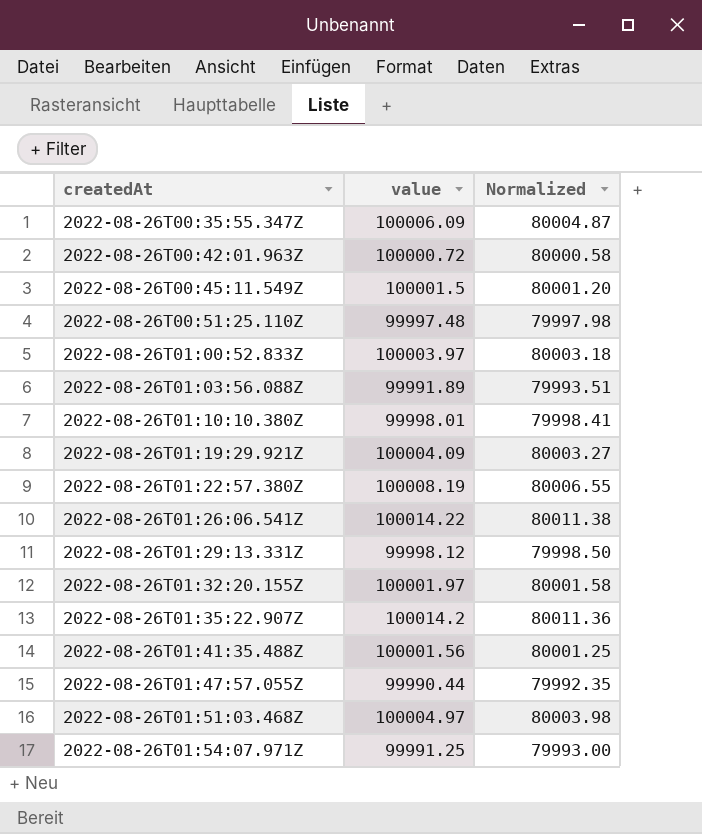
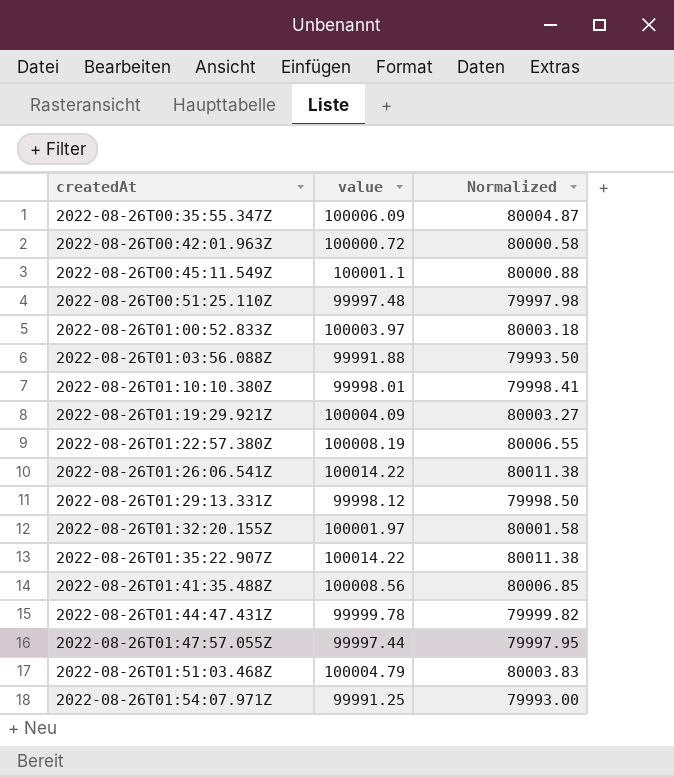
2022-08-26T00:45:11.549Z | value: 100001.5 -> 100001.1
2022-08-26T00:45:11.549Z | Normalized: 80001.20 -> 80000.88
2022-08-26T01:03:56.088Z | value: 99991.89 -> 99991.88
2022-08-26T01:03:56.088Z | Normalized: 79993.51 -> 79993.50
2022-08-26T01:35:22.907Z | value: 100014.2 -> 100014.22
2022-08-26T01:35:22.907Z | Normalized: 80011.36 -> 80011.38
2022-08-26T01:41:35.488Z | value: 100001.56 -> 100008.56
2022-08-26T01:41:35.488Z | Normalized: 80001.25 -> 80006.85
row 2022-08-26T01:44:47.431Z: none -> 99999.78 | 79999.82
2022-08-26T01:47:57.055Z | value: 99990.44 -> 99997.44
2022-08-26T01:47:57.055Z | Normalized: 79992.35 -> 79997.95
2022-08-26T01:51:03.468Z | value: 100004.97 -> 100004.79
2022-08-26T01:51:03.468Z | Normalized: 80003.98 -> 80003.83

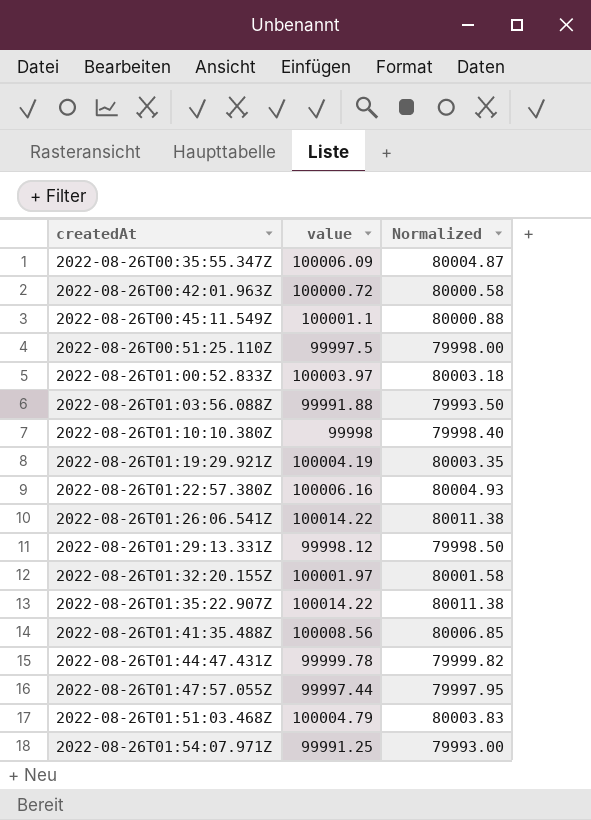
2022-08-26T00:51:25.110Z | value: 99997.48 -> 99997.5
2022-08-26T00:51:25.110Z | Normalized: 79997.98 -> 79998.00
2022-08-26T01:10:10.380Z | value: 99998.01 -> 99998
2022-08-26T01:10:10.380Z | Normalized: 79998.41 -> 79998.40
2022-08-26T01:19:29.921Z | value: 100004.09 -> 100004.19
2022-08-26T01:19:29.921Z | Normalized: 80003.27 -> 80003.35
2022-08-26T01:22:57.380Z | value: 100008.19 -> 100006.16
2022-08-26T01:22:57.380Z | Normalized: 80006.55 -> 80004.93

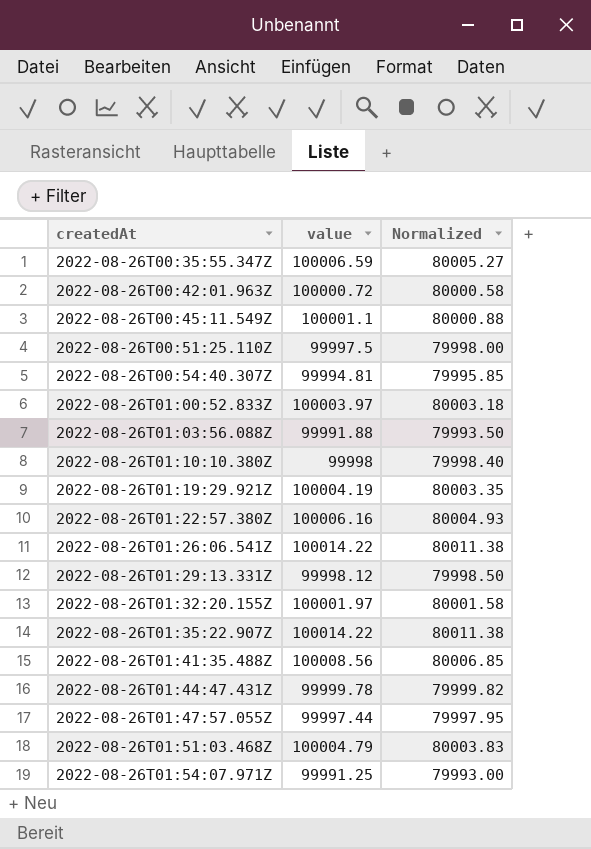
2022-08-26T00:35:55.347Z | value: 100006.09 -> 100006.59
2022-08-26T00:35:55.347Z | Normalized: 80004.87 -> 80005.27
row 2022-08-26T00:54:40.307Z: none -> 99994.81 | 79995.85

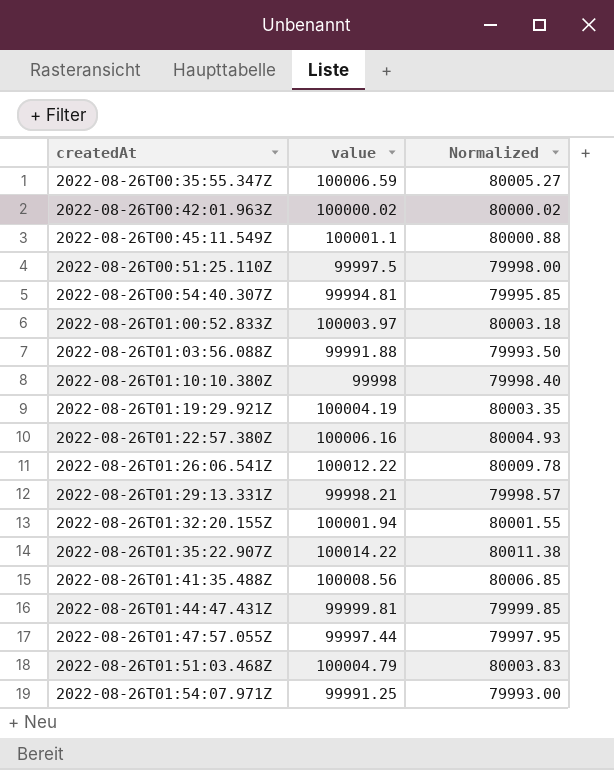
2022-08-26T00:42:01.963Z | value: 100000.72 -> 100000.02
2022-08-26T00:42:01.963Z | Normalized: 80000.58 -> 80000.02
2022-08-26T01:26:06.541Z | value: 100014.22 -> 100012.22
2022-08-26T01:26:06.541Z | Normalized: 80011.38 -> 80009.78
2022-08-26T01:29:13.331Z | value: 99998.12 -> 99998.21
2022-08-26T01:29:13.331Z | Normalized: 79998.50 -> 79998.57
2022-08-26T01:32:20.155Z | value: 100001.97 -> 100001.94
2022-08-26T01:32:20.155Z | Normalized: 80001.58 -> 80001.55
2022-08-26T01:44:47.431Z | value: 99999.78 -> 99999.81
2022-08-26T01:44:47.431Z | Normalized: 79999.82 -> 79999.85

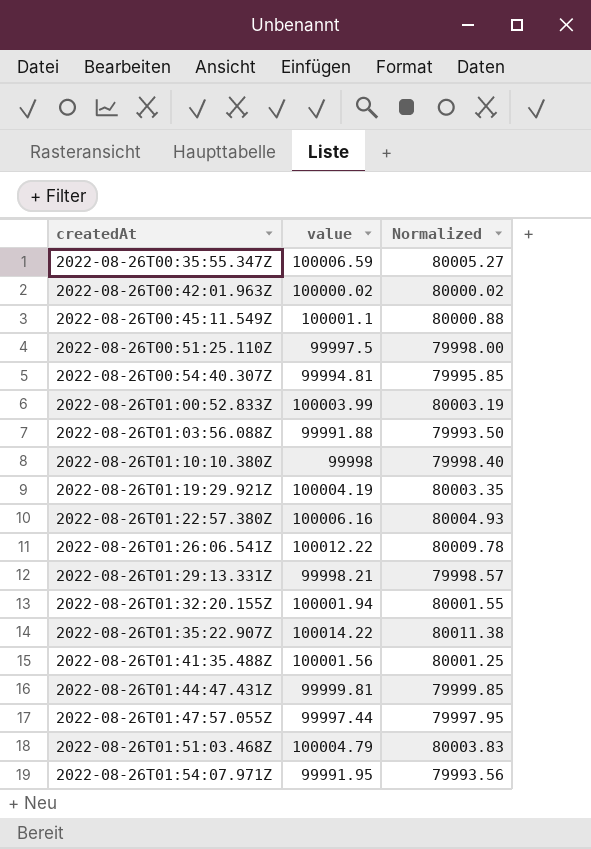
2022-08-26T01:00:52.833Z | value: 100003.97 -> 100003.99
2022-08-26T01:00:52.833Z | Normalized: 80003.18 -> 80003.19
2022-08-26T01:41:35.488Z | value: 100008.56 -> 100001.56
2022-08-26T01:41:35.488Z | Normalized: 80006.85 -> 80001.25
2022-08-26T01:54:07.971Z | value: 99991.25 -> 99991.95
2022-08-26T01:54:07.971Z | Normalized: 79993.00 -> 79993.56

